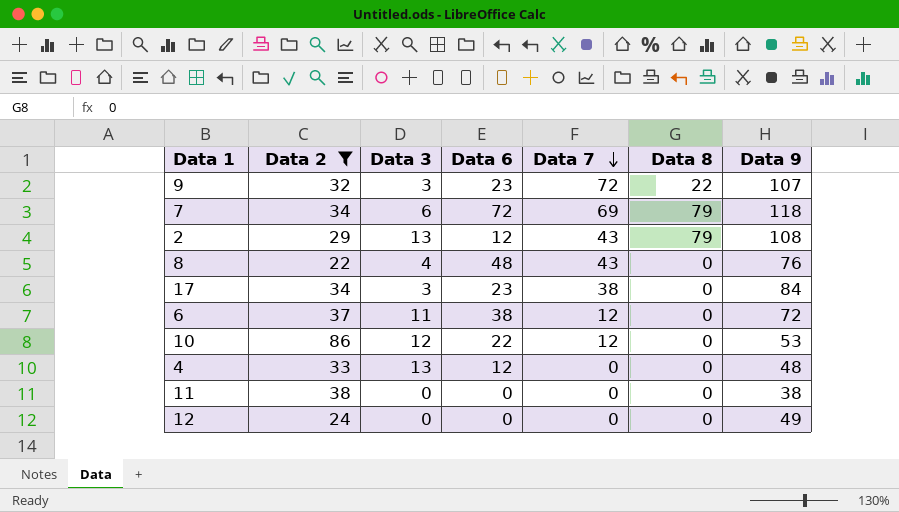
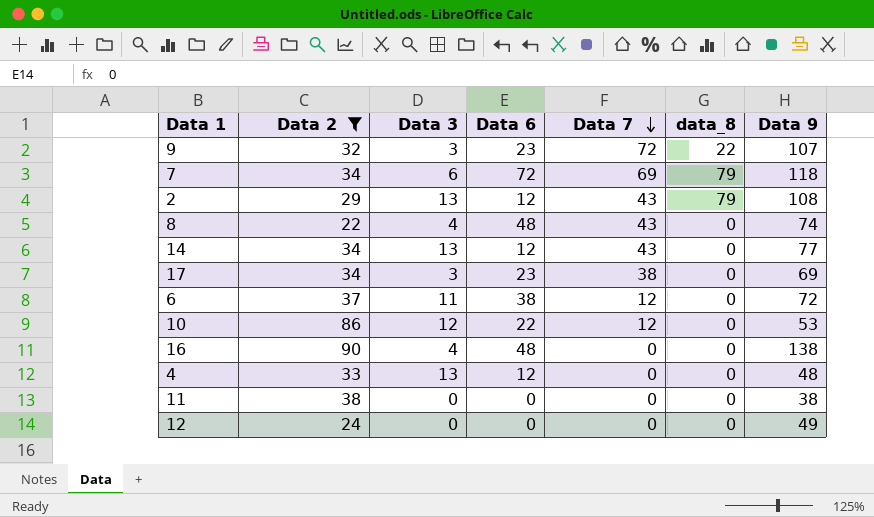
column name: Data 8 -> data_8
8 | Data 9: 76 -> 74
row 14: none -> 34 | 13 | 12 | 43 | 0 | 77
17 | Data 9: 84 -> 69
row 16: none -> 90 | 4 | 48 | 0 | 0 | 138

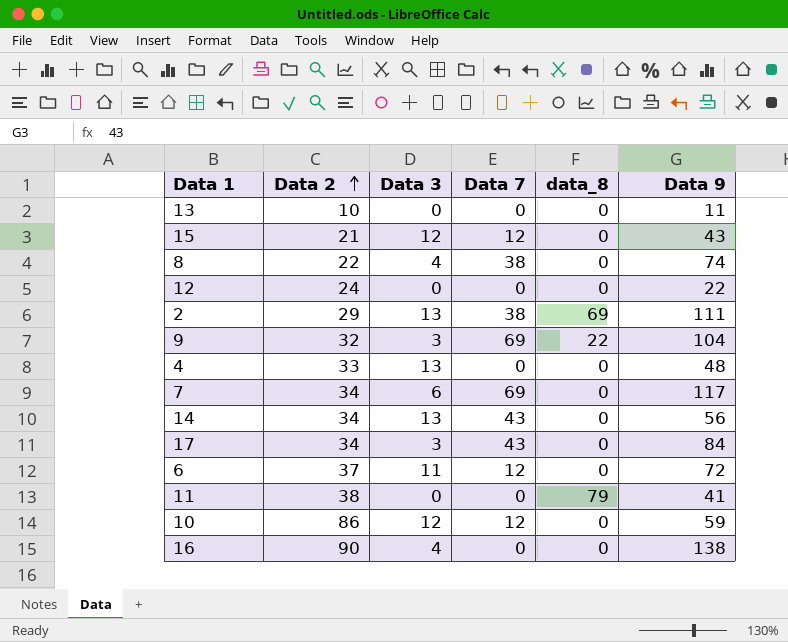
filter: Data 2 >= 22 -> none
row order: Data 7 descending -> Data 2 ascending
column Data 6 | position: 4 -> none
8 | Data 7: 43 -> 38
12 | Data 9: 49 -> 22
2 | Data 7: 43 -> 38
2 | data_8: 79 -> 69
2 | Data 9: 108 -> 111
9 | Data 7: 72 -> 69
9 | Data 9: 107 -> 104
7 | data_8: 79 -> 0
7 | Data 9: 118 -> 117
14 | Data 9: 77 -> 56
17 | Data 7: 38 -> 43
17 | Data 9: 69 -> 84
11 | data_8: 0 -> 79
11 | Data 9: 38 -> 41
10 | Data 9: 53 -> 59

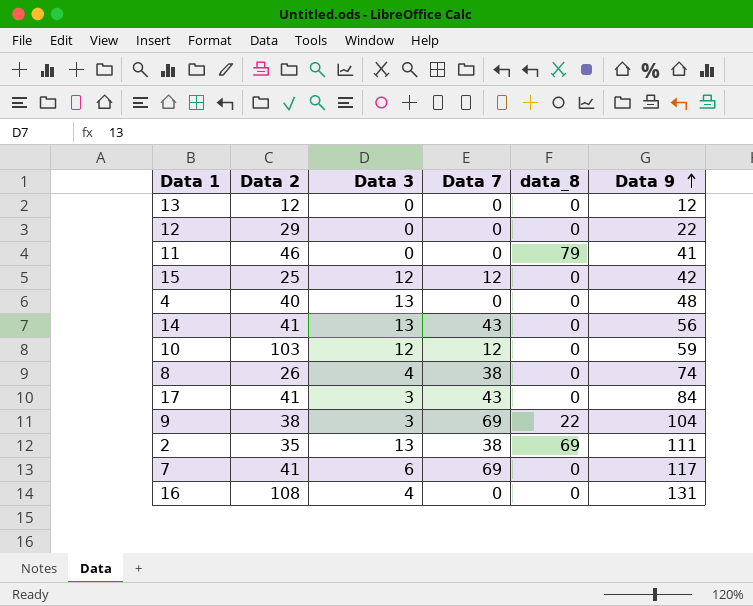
row order: Data 2 ascending -> Data 9 ascending
row 6: 37 | 11 | 12 | 0 | 72 -> none
13 | Data 2: 10 -> 12
13 | Data 9: 11 -> 12
12 | Data 2: 24 -> 29
11 | Data 2: 38 -> 46
15 | Data 2: 21 -> 25
15 | Data 9: 43 -> 42
4 | Data 2: 33 -> 40
14 | Data 2: 34 -> 41
10 | Data 2: 86 -> 103
8 | Data 2: 22 -> 26
17 | Data 2: 34 -> 41
9 | Data 2: 32 -> 38
2 | Data 2: 29 -> 35
7 | Data 2: 34 -> 41
16 | Data 2: 90 -> 108
16 | Data 9: 138 -> 131

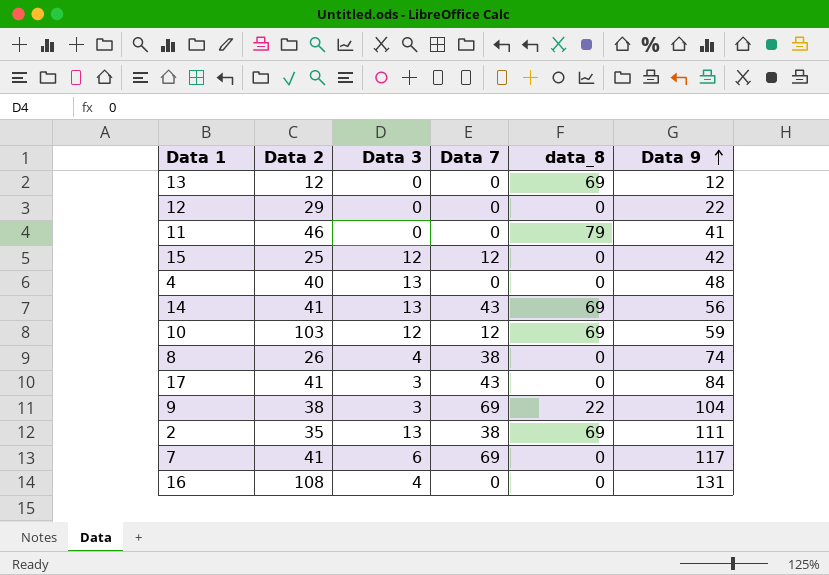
13 | data_8: 0 -> 69
14 | data_8: 0 -> 69
10 | data_8: 0 -> 69

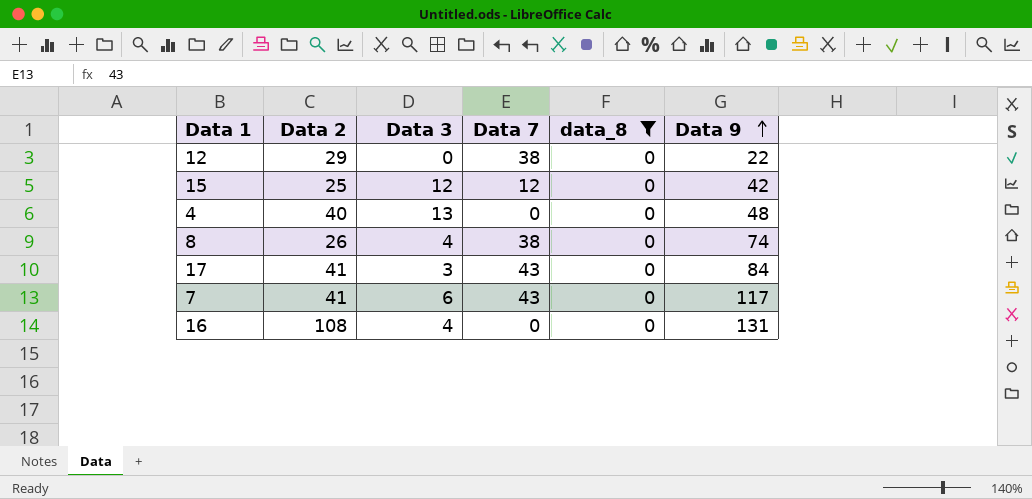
filter: none -> data_8 = 0
12 | Data 7: 0 -> 38
7 | Data 7: 69 -> 43

